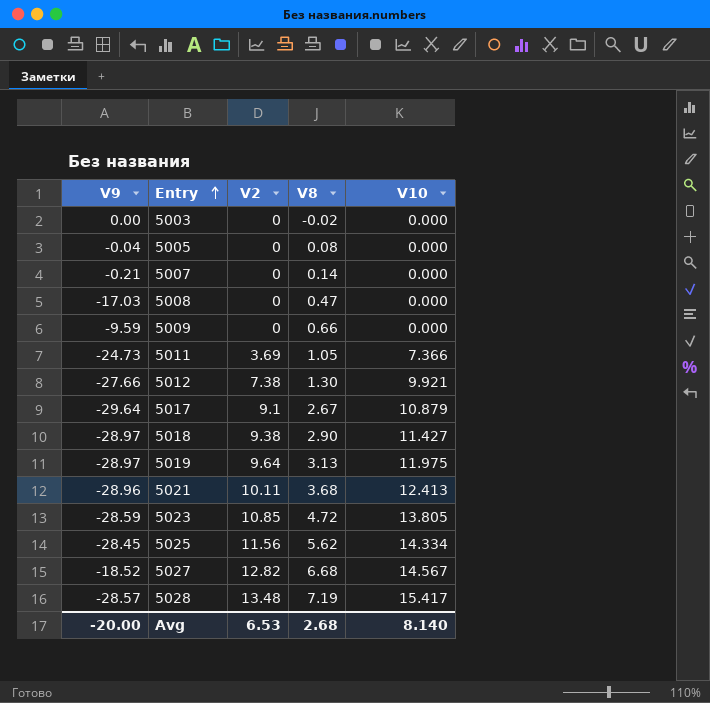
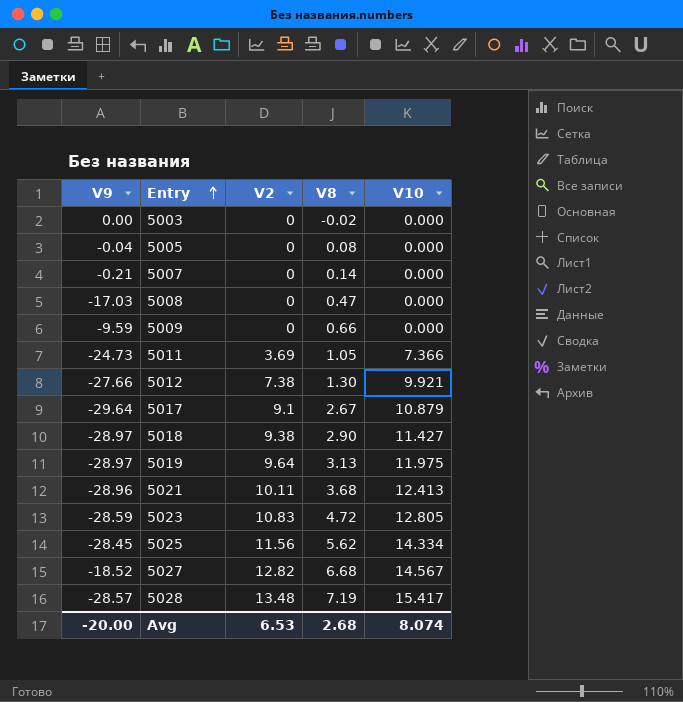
5023 | V2: 10.85 -> 10.83
5023 | V10: 13.805 -> 12.805
Avg | V10: 8.140 -> 8.074

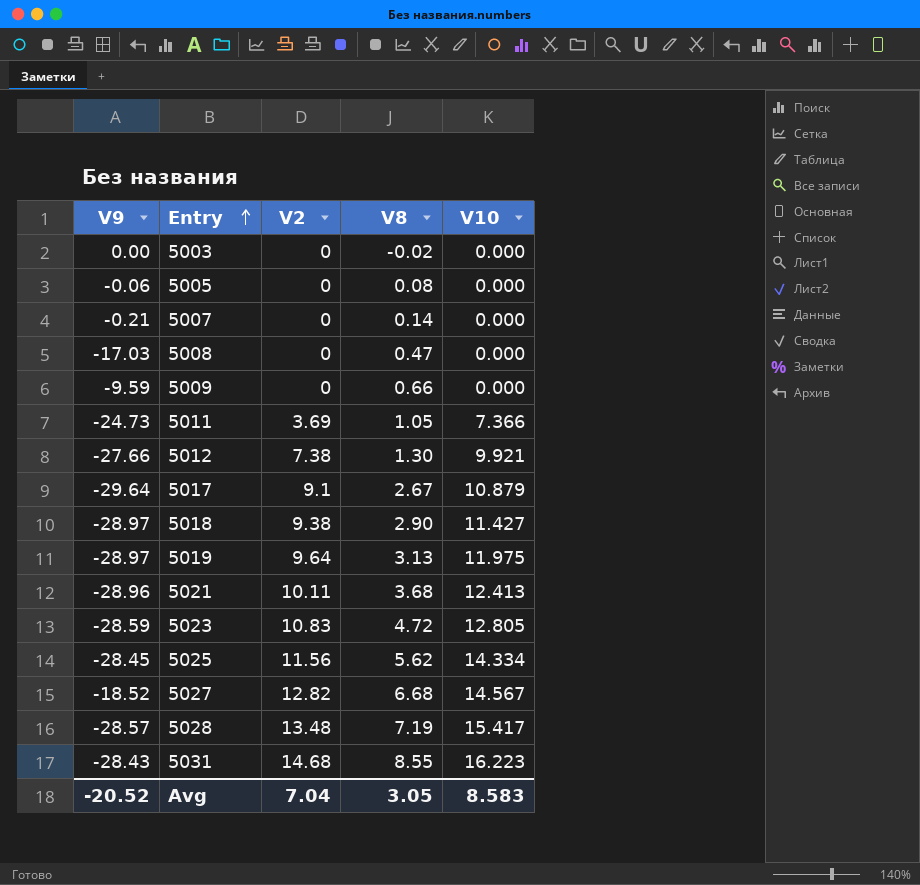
5005 | V9: -0.04 -> -0.06
row 5031: none -> -28.43 | 14.68 | 8.55 | 16.223
Avg | V9: -20.00 -> -20.52
Avg | V2: 6.53 -> 7.04
Avg | V8: 2.68 -> 3.05
Avg | V10: 8.074 -> 8.583

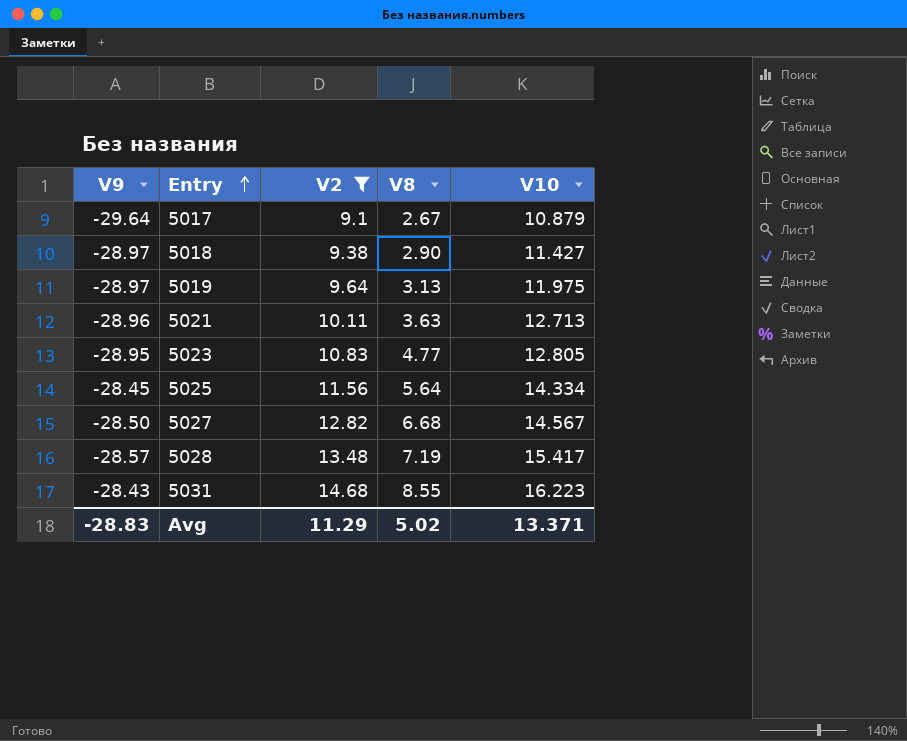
filter: none -> V2 >= 9.1
5021 | V8: 3.68 -> 3.63
5021 | V10: 12.413 -> 12.713
5023 | V9: -28.59 -> -28.95
5023 | V8: 4.72 -> 4.77
5025 | V8: 5.62 -> 5.64
5027 | V9: -18.52 -> -28.50
Avg | V9: -20.52 -> -28.83
Avg | V2: 7.04 -> 11.29
Avg | V8: 3.05 -> 5.02
Avg | V10: 8.583 -> 13.371

